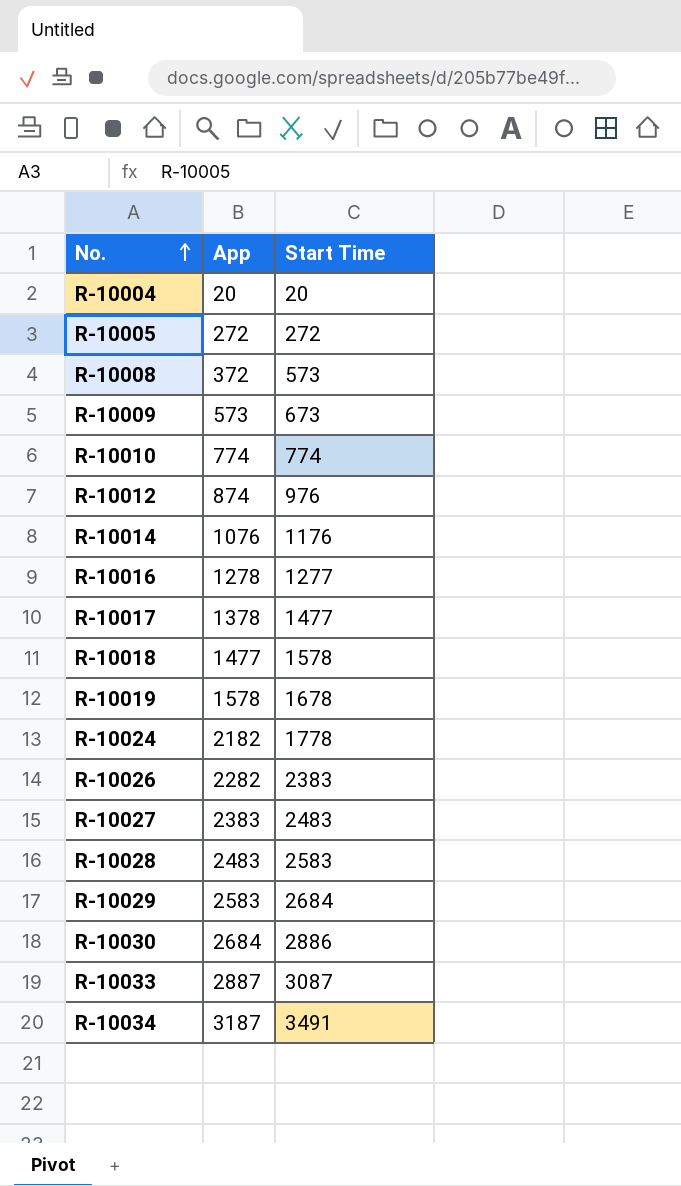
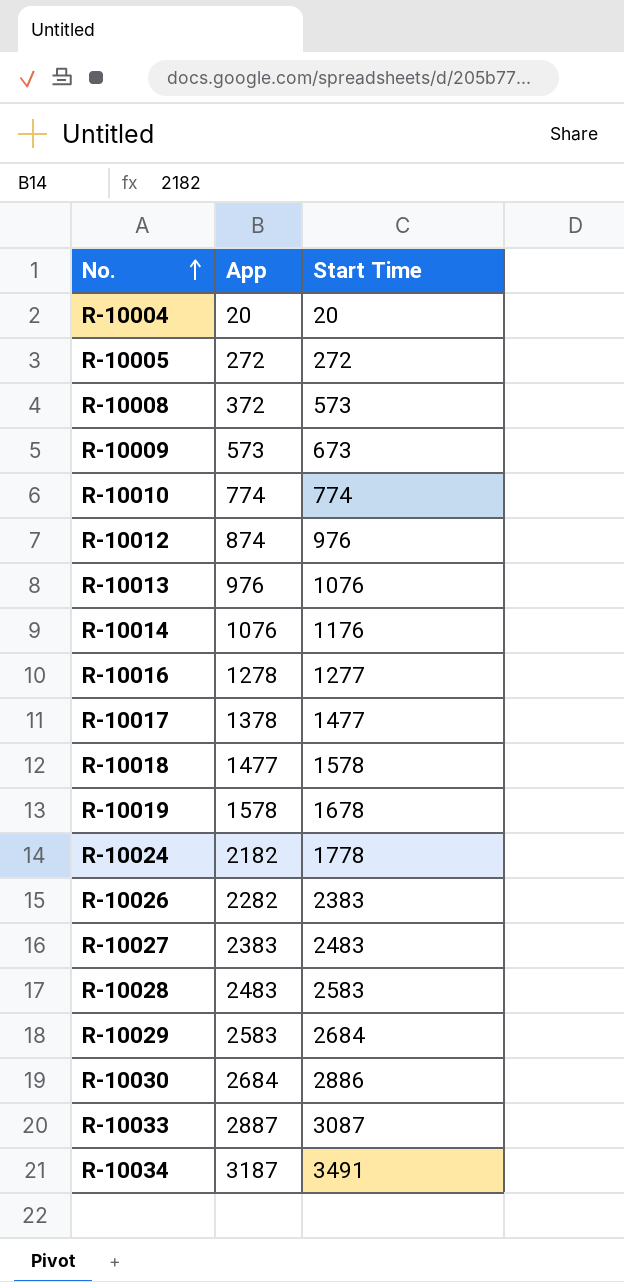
row R-10013: none -> 976 | 1076

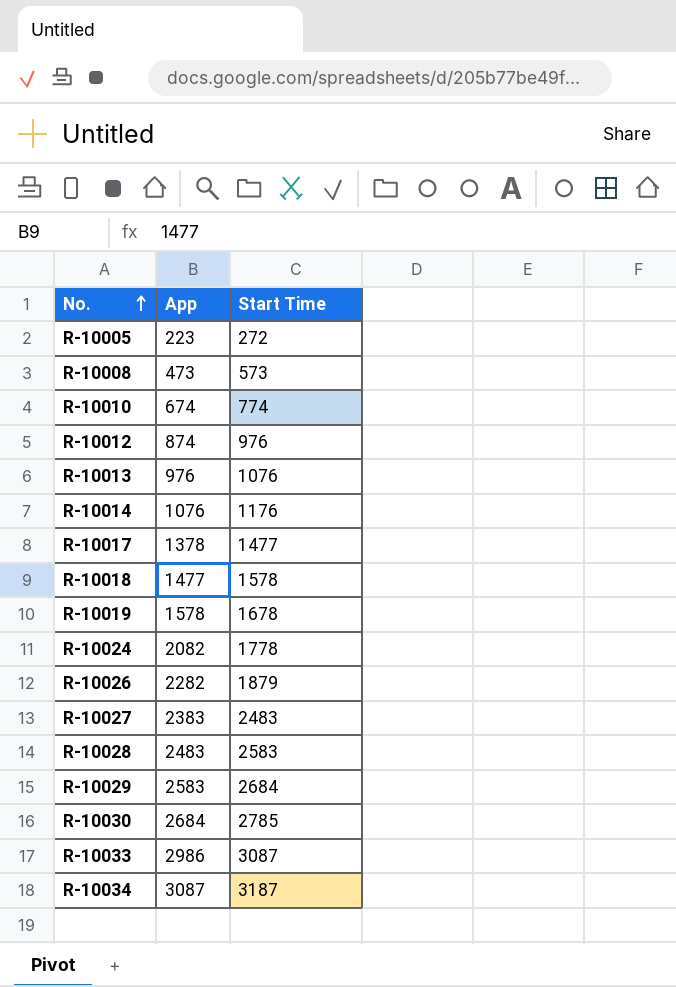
row R-10004: 20 | 20 -> none
row R-10009: 573 | 673 -> none
row R-10016: 1278 | 1277 -> none
R-10005 | App: 272 -> 223
R-10008 | App: 372 -> 473
R-10010 | App: 774 -> 674
R-10024 | App: 2182 -> 2082
R-10026 | Start Time: 2383 -> 1879
R-10030 | Start Time: 2886 -> 2785
R-10033 | App: 2887 -> 2986
R-10034 | App: 3187 -> 3087
R-10034 | Start Time: 3491 -> 3187

